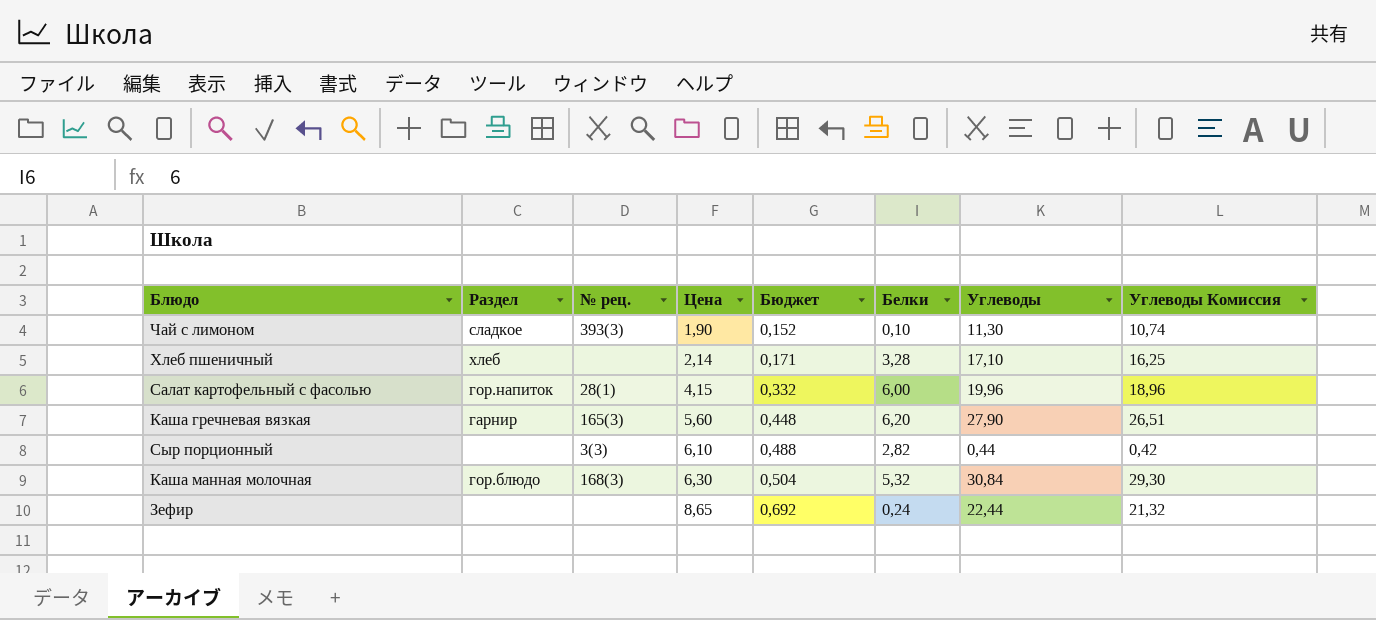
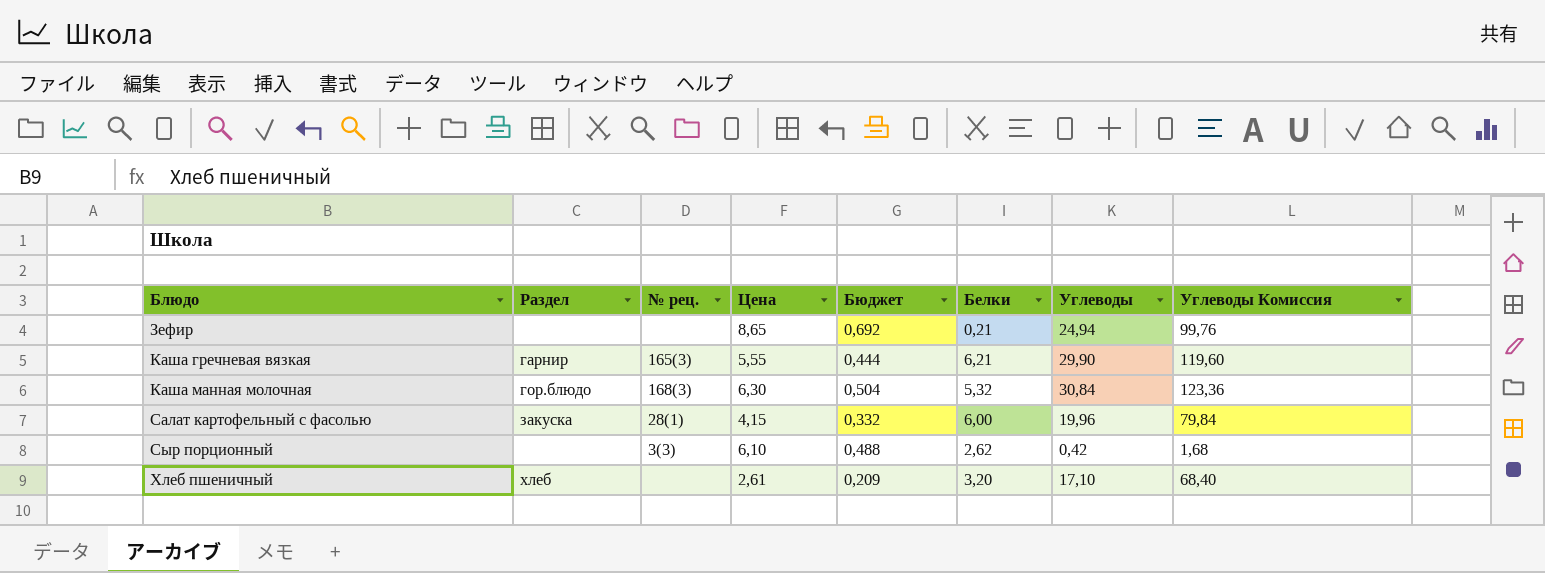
row order: Цена ascending -> Блюдо ascending
column Углеводы Комиссия | formula: [Углеводы] * 0,95 -> [Углеводы] * 4
row Чай с лимоном: сладкое | 393(3) | 1,90 | 0,152 | 0,10 | 11,30 | 10,74 -> none
Зефир | Белки: 0,24 -> 0,21
Зефир | Углеводы: 22,44 -> 24,94
Каша гречневая вязкая | Цена: 5,60 -> 5,55
Каша гречневая вязкая | Бюджет: 0,448 -> 0,444
Каша гречневая вязкая | Белки: 6,20 -> 6,21
Каша гречневая вязкая | Углеводы: 27,90 -> 29,90
Салат картофельный с фасолью | Раздел: гор.напиток -> закуска
Сыр порционный | Белки: 2,82 -> 2,62
Сыр порционный | Углеводы: 0,44 -> 0,42
Хлеб пшеничный | Цена: 2,14 -> 2,61
Хлеб пшеничный | Бюджет: 0,171 -> 0,209
Хлеб пшеничный | Белки: 3,28 -> 3,20

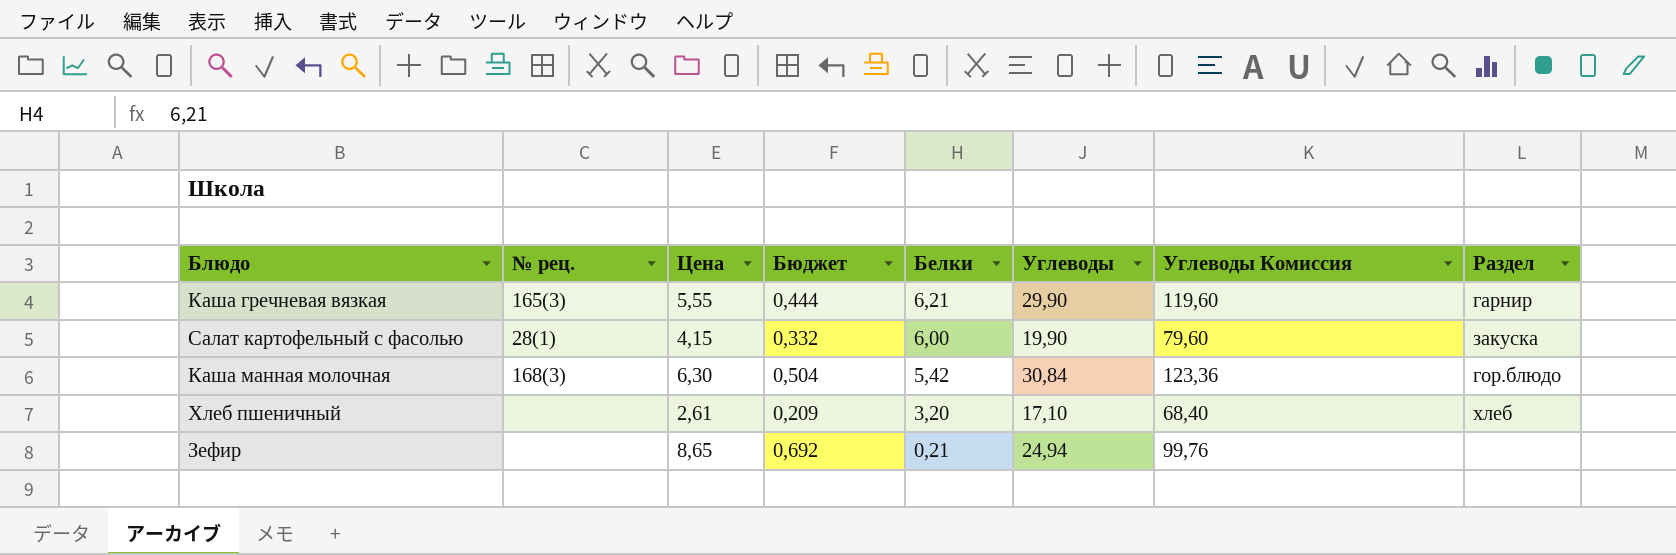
row order: Блюдо ascending -> Белки descending
column Раздел | position: 2 -> 8
row Сыр порционный: none | 3(3) | 6,10 | 0,488 | 2,62 | 0,42 | 1,68 -> none
Салат картофельный с фасолью | Углеводы: 19,96 -> 19,90
Салат картофельный с фасолью | Углеводы Комиссия: 79,84 -> 79,60
Каша манная молочная | Белки: 5,32 -> 5,42

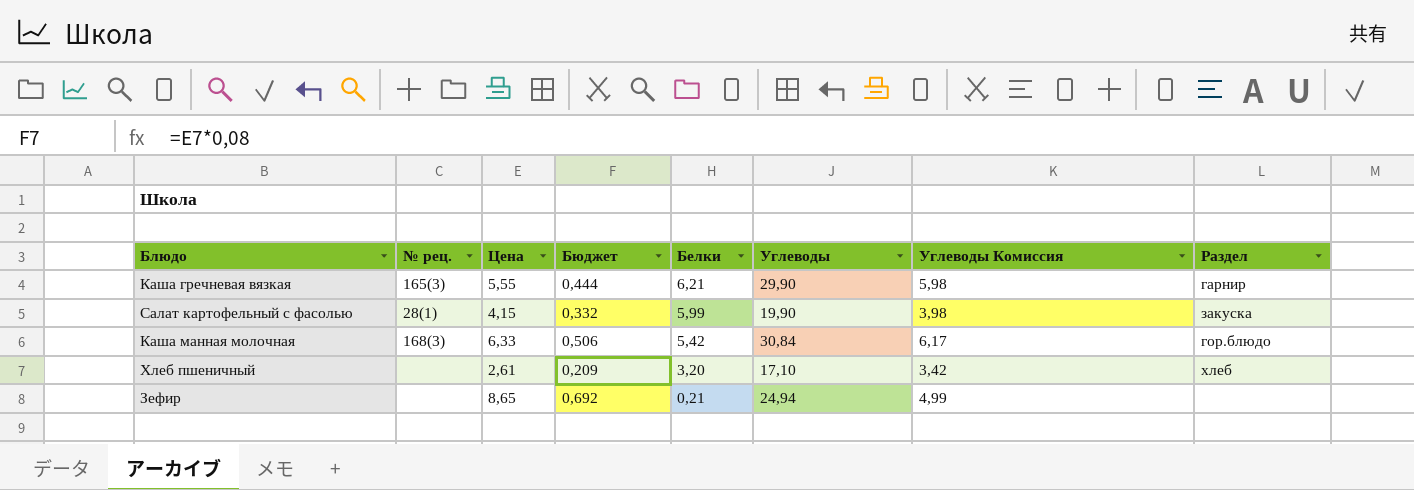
column Углеводы Комиссия | formula: [Углеводы] * 4 -> [Углеводы] * 0,2
Салат картофельный с фасолью | Белки: 6,00 -> 5,99
Каша манная молочная | Цена: 6,30 -> 6,33
Каша манная молочная | Бюджет: 0,504 -> 0,506

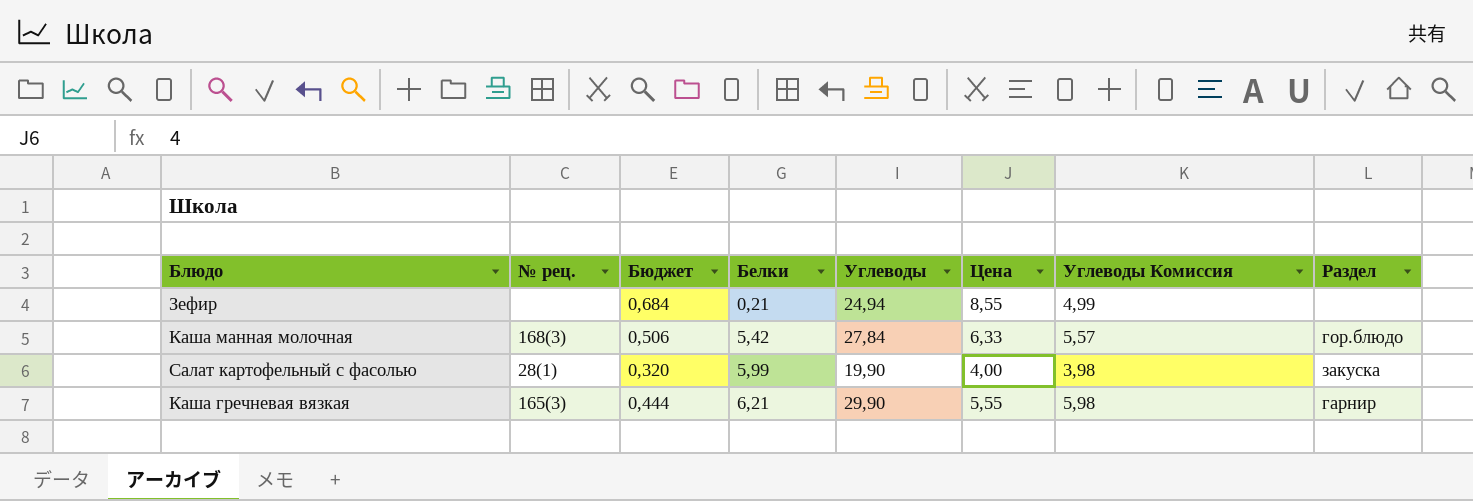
row order: Белки descending -> Белки ascending
column Цена | position: 3 -> 6
row Хлеб пшеничный: none | 2,61 | 0,209 | 3,20 | 17,10 | 3,42 | хлеб -> none
Зефир | Бюджет: 0,692 -> 0,684
Зефир | Цена: 8,65 -> 8,55
Каша манная молочная | Углеводы: 30,84 -> 27,84
Каша манная молочная | Углеводы Комиссия: 6,17 -> 5,57
Салат картофельный с фасолью | Бюджет: 0,332 -> 0,320
Салат картофельный с фасолью | Цена: 4,15 -> 4,00

